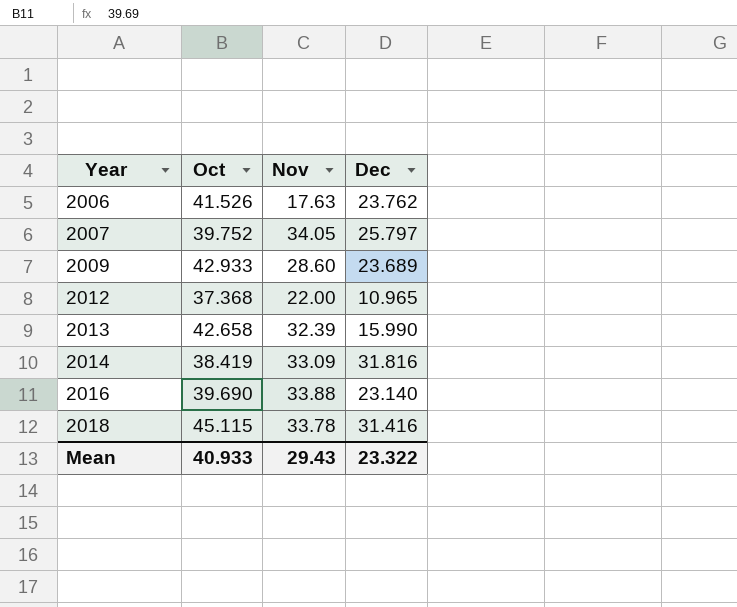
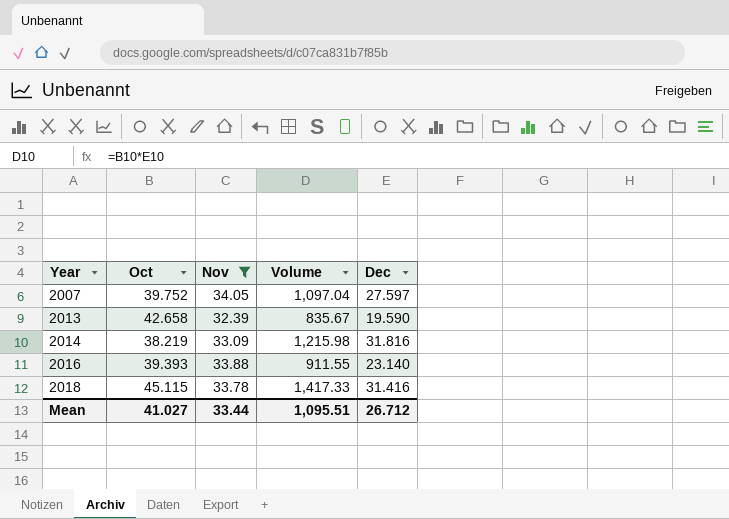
filter: none -> Nov >= 32.39
column Volume | formula: none -> [Oct] * [Dec]
2007 | Dec: 25.797 -> 27.597
2013 | Dec: 15.990 -> 19.590
2014 | Oct: 38.419 -> 38.219
2016 | Oct: 39.690 -> 39.393
Mean | Oct: 40.933 -> 41.027
Mean | Nov: 29.43 -> 33.44
Mean | Dec: 23.322 -> 26.712

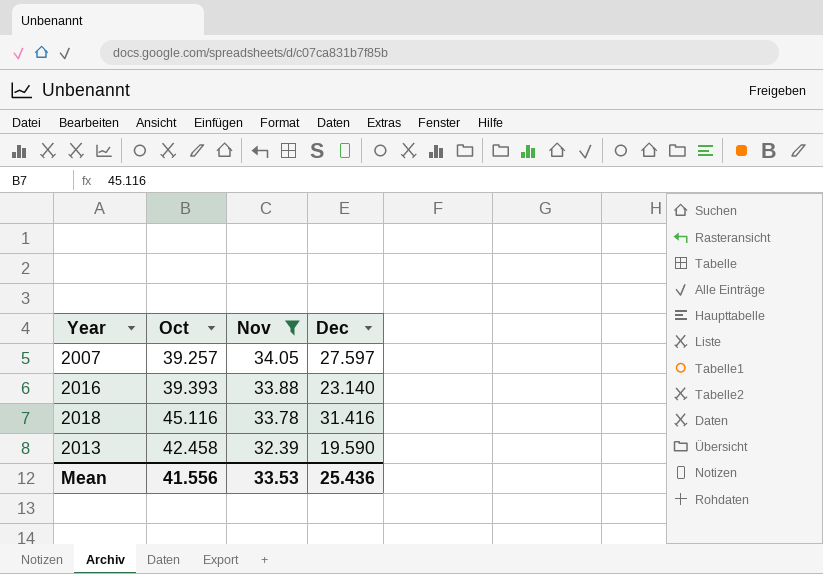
row order: Year ascending -> Nov descending
column Volume | formula: [Oct] * [Dec] -> none
row 2014: 38.219 | 33.09 | 1,215.98 | 31.816 -> none
2007 | Oct: 39.752 -> 39.257
2018 | Oct: 45.115 -> 45.116
2013 | Oct: 42.658 -> 42.458
Mean | Oct: 41.027 -> 41.556
Mean | Nov: 33.44 -> 33.53
Mean | Dec: 26.712 -> 25.436

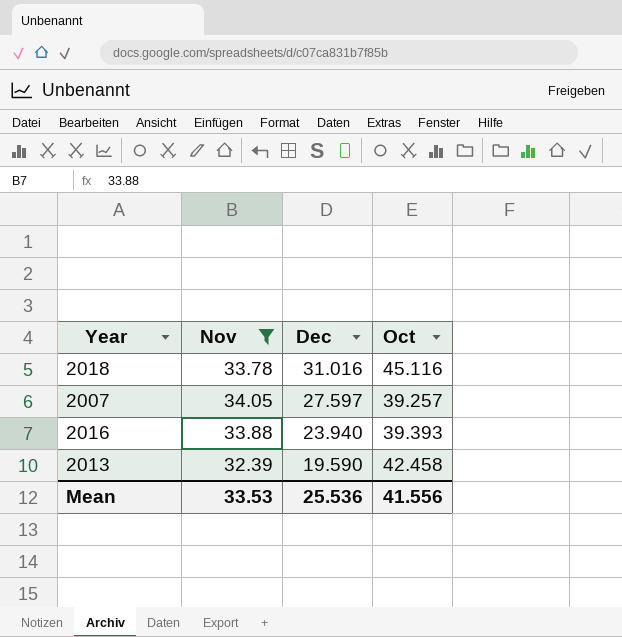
row order: Nov descending -> Dec descending
column Oct | position: 2 -> 4
2018 | Dec: 31.416 -> 31.016
2016 | Dec: 23.140 -> 23.940
Mean | Dec: 25.436 -> 25.536

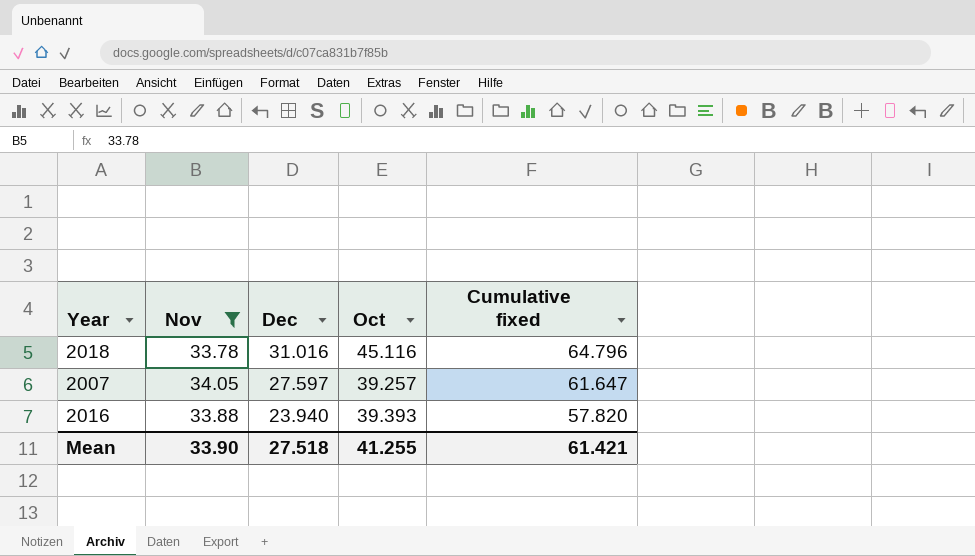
column Cumulative fixed | formula: none -> [Nov] + [Dec]
row 2013: 32.39 | 19.590 | 42.458 -> none
Mean | Nov: 33.53 -> 33.90
Mean | Dec: 25.536 -> 27.518
Mean | Oct: 41.556 -> 41.255

